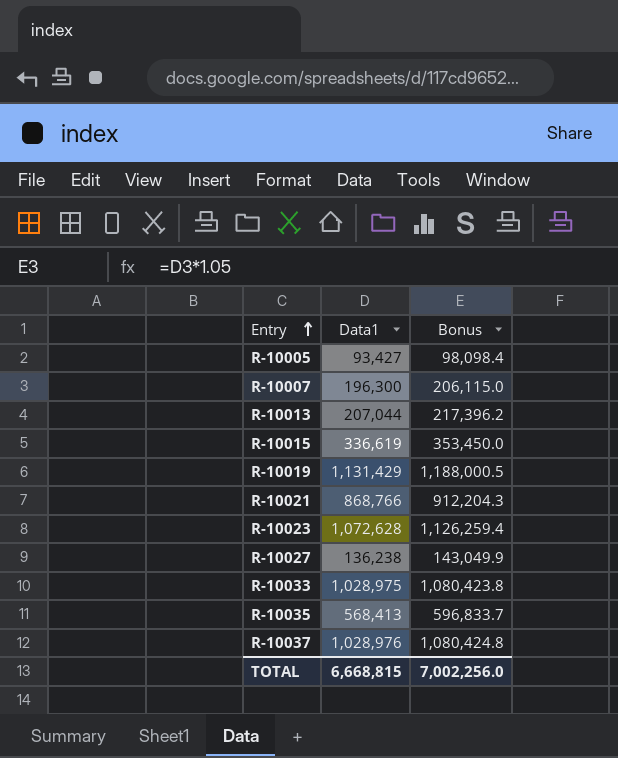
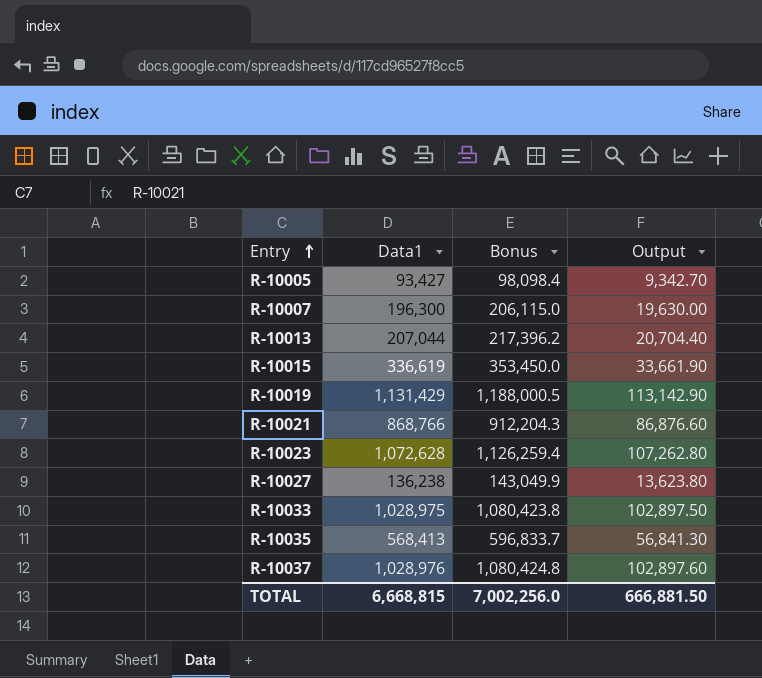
column Output | formula: none -> [Data1] * 0.1

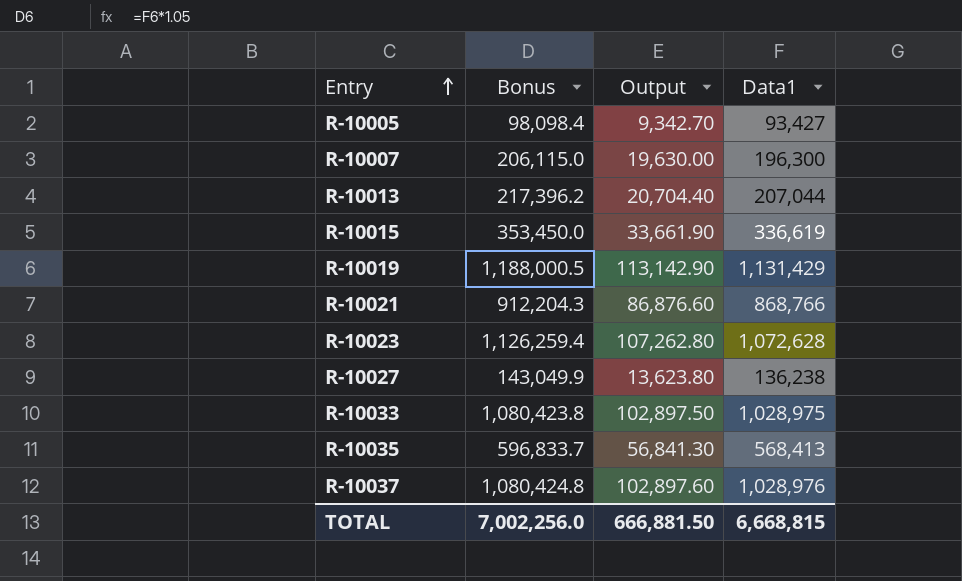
column Data1 | position: 2 -> 4

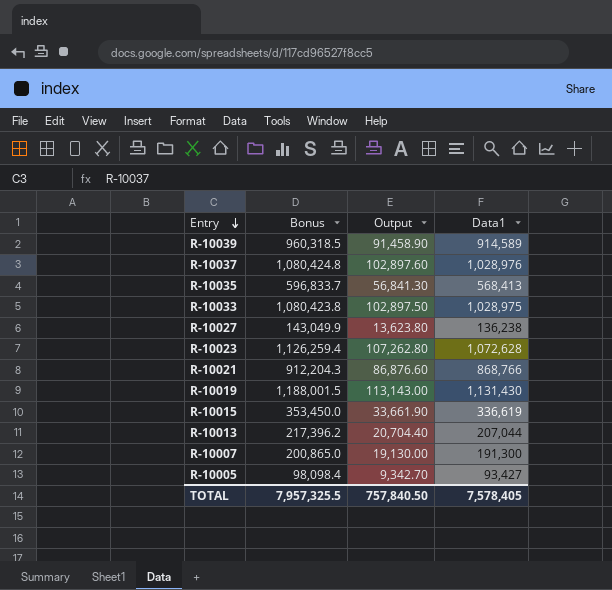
row order: Entry ascending -> Entry descending
row R-10039: none -> 960,318.5 | 91,458.90 | 914,589
R-10019 | Bonus: 1,188,000.5 -> 1,188,001.5
R-10019 | Output: 113,142.90 -> 113,143.00
R-10019 | Data1: 1,131,429 -> 1,131,430
R-10007 | Bonus: 206,115.0 -> 200,865.0
R-10007 | Output: 19,630.00 -> 19,130.00
R-10007 | Data1: 196,300 -> 191,300
TOTAL | Bonus: 7,002,256.0 -> 7,957,325.5
TOTAL | Output: 666,881.50 -> 757,840.50
TOTAL | Data1: 6,668,815 -> 7,578,405

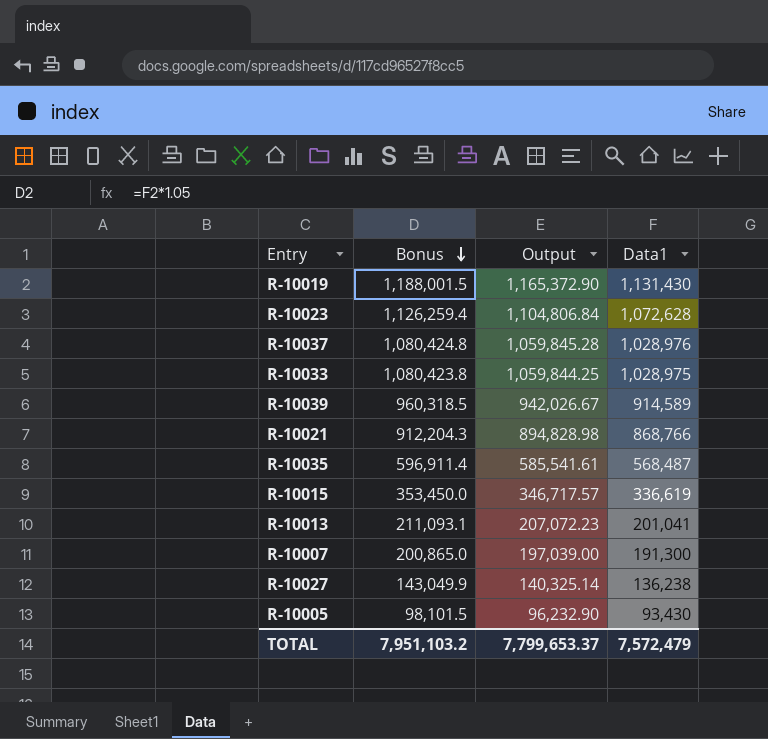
row order: Entry descending -> Bonus descending
column Output | formula: [Data1] * 0.1 -> [Data1] * 1.03
R-10035 | Bonus: 596,833.7 -> 596,911.4
R-10035 | Data1: 568,413 -> 568,487
R-10013 | Bonus: 217,396.2 -> 211,093.1
R-10013 | Data1: 207,044 -> 201,041
R-10005 | Bonus: 98,098.4 -> 98,101.5
R-10005 | Data1: 93,427 -> 93,430
TOTAL | Bonus: 7,957,325.5 -> 7,951,103.2
TOTAL | Output: 757,840.50 -> 7,799,653.37
TOTAL | Data1: 7,578,405 -> 7,572,479

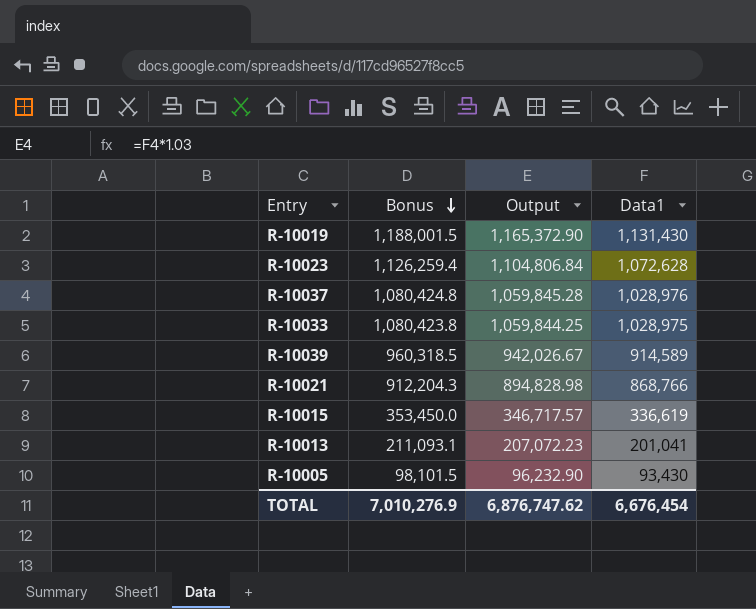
row R-10035: 596,911.4 | 585,541.61 | 568,487 -> none
row R-10007: 200,865.0 | 197,039.00 | 191,300 -> none
row R-10027: 143,049.9 | 140,325.14 | 136,238 -> none
TOTAL | Bonus: 7,951,103.2 -> 7,010,276.9
TOTAL | Output: 7,799,653.37 -> 6,876,747.62
TOTAL | Data1: 7,572,479 -> 6,676,454

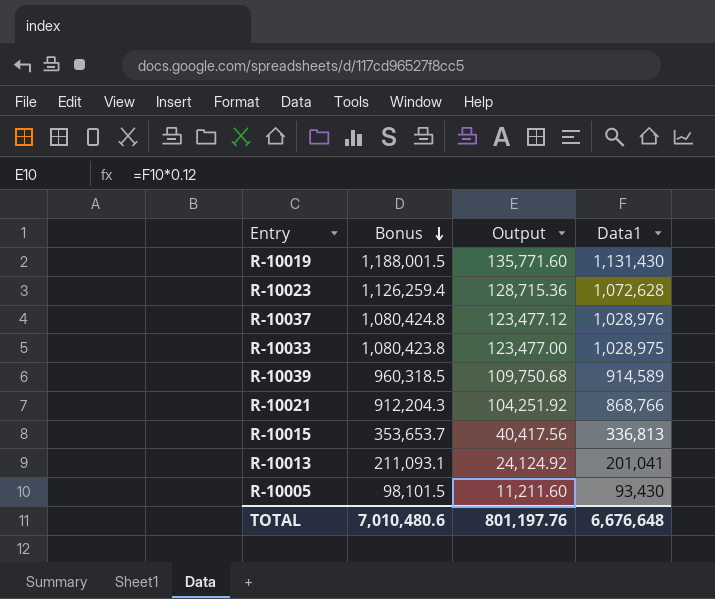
column Output | formula: [Data1] * 1.03 -> [Data1] * 0.12
R-10015 | Bonus: 353,450.0 -> 353,653.7
R-10015 | Data1: 336,619 -> 336,813
TOTAL | Bonus: 7,010,276.9 -> 7,010,480.6
TOTAL | Output: 6,876,747.62 -> 801,197.76
TOTAL | Data1: 6,676,454 -> 6,676,648

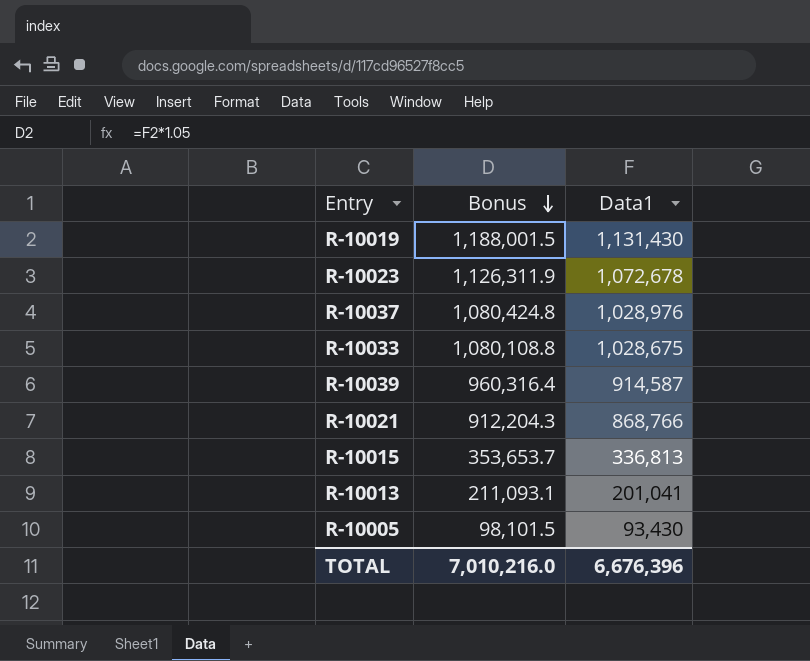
column Output | formula: [Data1] * 0.12 -> none
R-10023 | Bonus: 1,126,259.4 -> 1,126,311.9
R-10023 | Data1: 1,072,628 -> 1,072,678
R-10033 | Bonus: 1,080,423.8 -> 1,080,108.8
R-10033 | Data1: 1,028,975 -> 1,028,675
R-10039 | Bonus: 960,318.5 -> 960,316.4
R-10039 | Data1: 914,589 -> 914,587
TOTAL | Bonus: 7,010,480.6 -> 7,010,216.0
TOTAL | Data1: 6,676,648 -> 6,676,396

